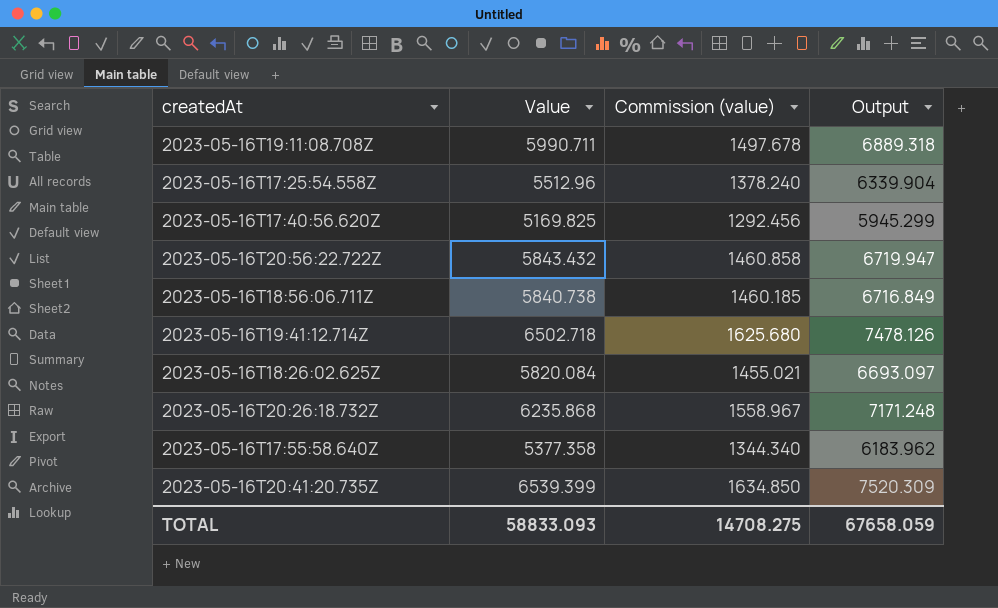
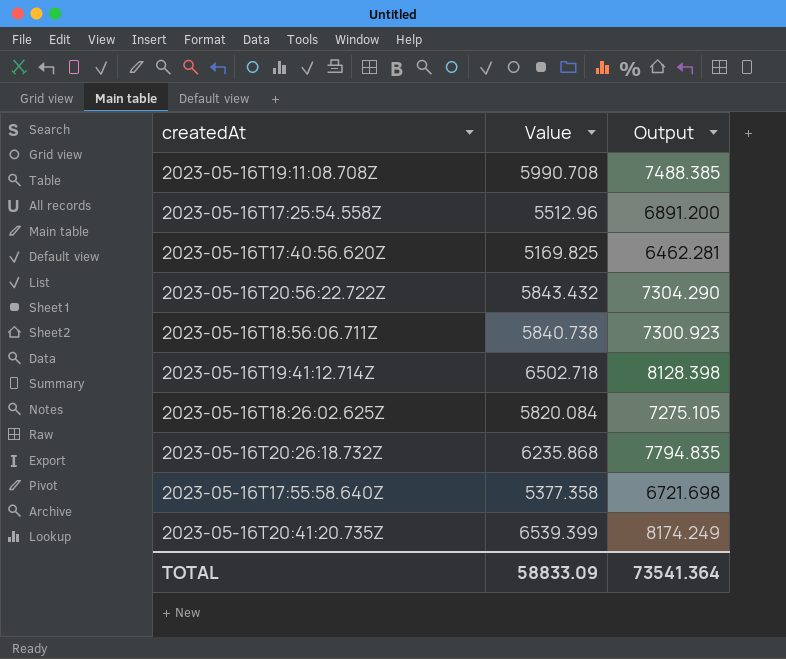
column Commission (value) | formula: [Value] * 0.25 -> none
column Output | formula: [Value] * 1.15 -> [Value] * 1.25
2023-05-16T19:11:08.708Z | Value: 5990.711 -> 5990.708
TOTAL | Value: 58833.093 -> 58833.09
TOTAL | Output: 67658.059 -> 73541.364

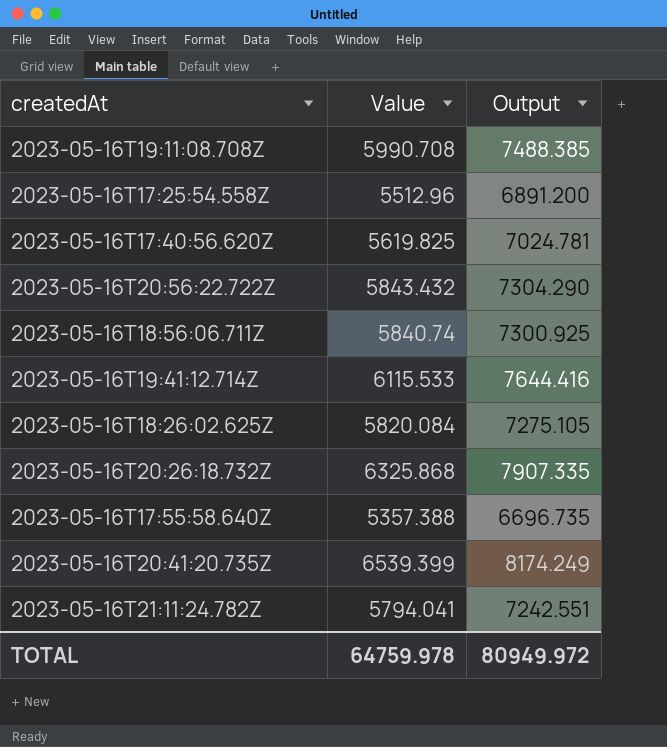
2023-05-16T17:40:56.620Z | Value: 5169.825 -> 5619.825
2023-05-16T17:40:56.620Z | Output: 6462.281 -> 7024.781
2023-05-16T18:56:06.711Z | Value: 5840.738 -> 5840.74
2023-05-16T18:56:06.711Z | Output: 7300.923 -> 7300.925
2023-05-16T19:41:12.714Z | Value: 6502.718 -> 6115.533
2023-05-16T19:41:12.714Z | Output: 8128.398 -> 7644.416
2023-05-16T20:26:18.732Z | Value: 6235.868 -> 6325.868
2023-05-16T20:26:18.732Z | Output: 7794.835 -> 7907.335
2023-05-16T17:55:58.640Z | Value: 5377.358 -> 5357.388
2023-05-16T17:55:58.640Z | Output: 6721.698 -> 6696.735
row 2023-05-16T21:11:24.782Z: none -> 5794.041 | 7242.551
TOTAL | Value: 58833.09 -> 64759.978
TOTAL | Output: 73541.364 -> 80949.972

